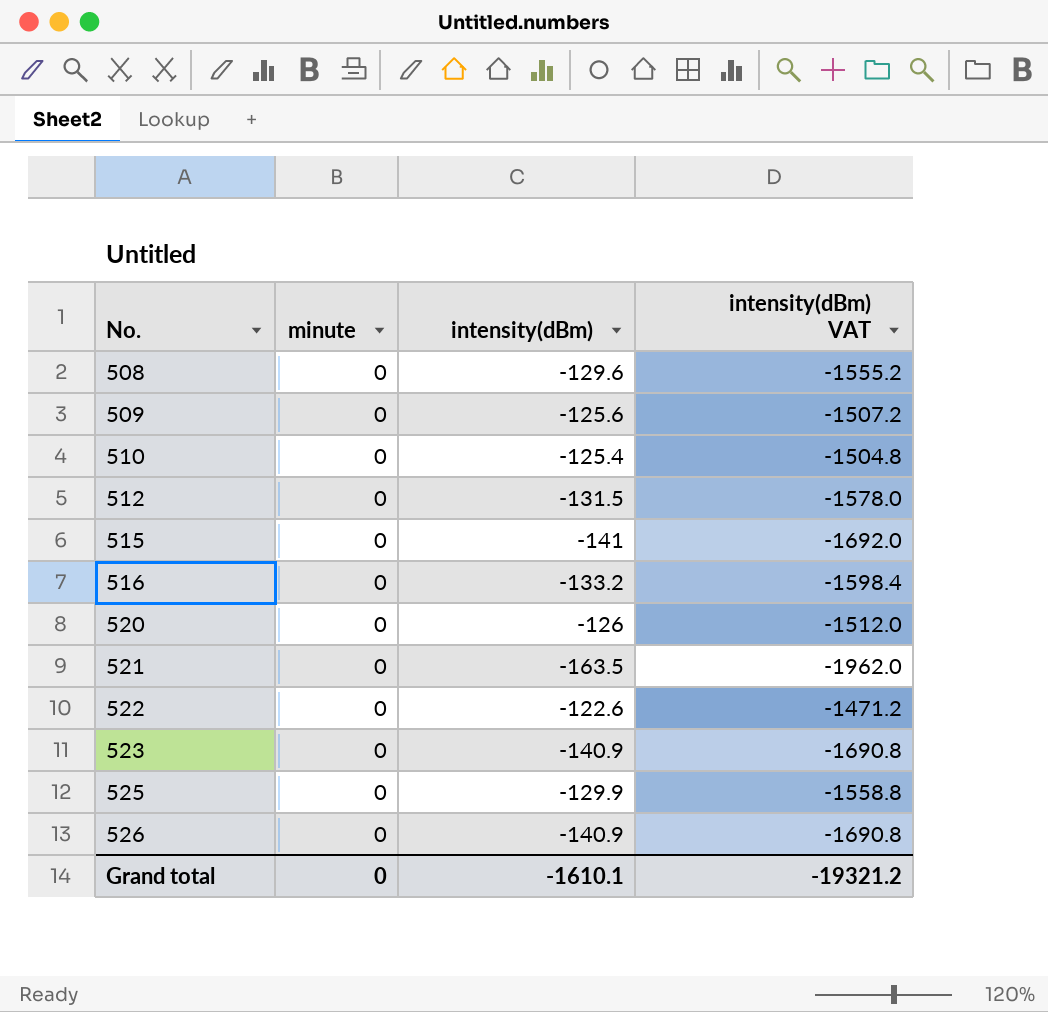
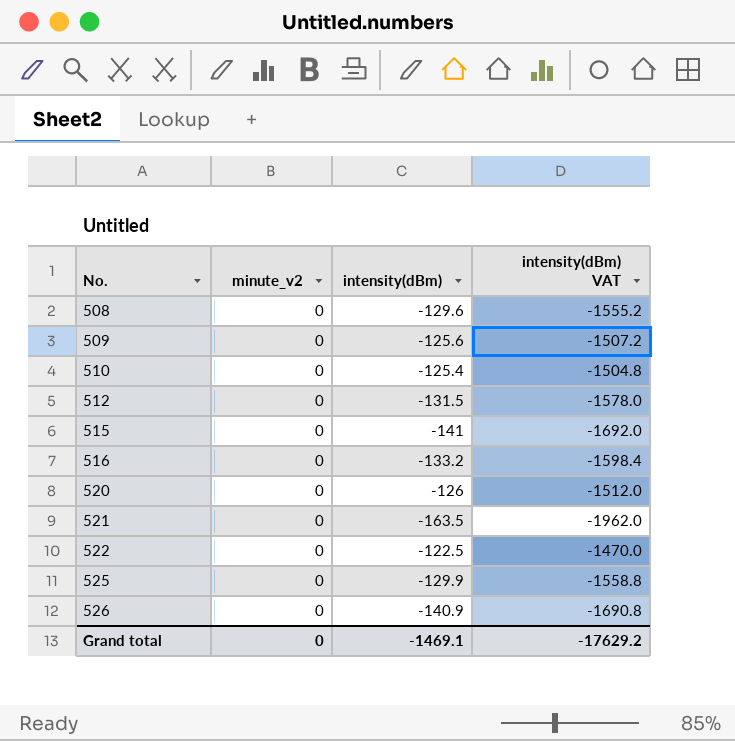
column name: minute -> minute_v2
row 523: 0 | -140.9 | -1690.8 -> none
522 | intensity(dBm): -122.6 -> -122.5
522 | intensity(dBm) VAT: -1471.2 -> -1470.0
Grand total | intensity(dBm): -1610.1 -> -1469.1
Grand total | intensity(dBm) VAT: -19321.2 -> -17629.2

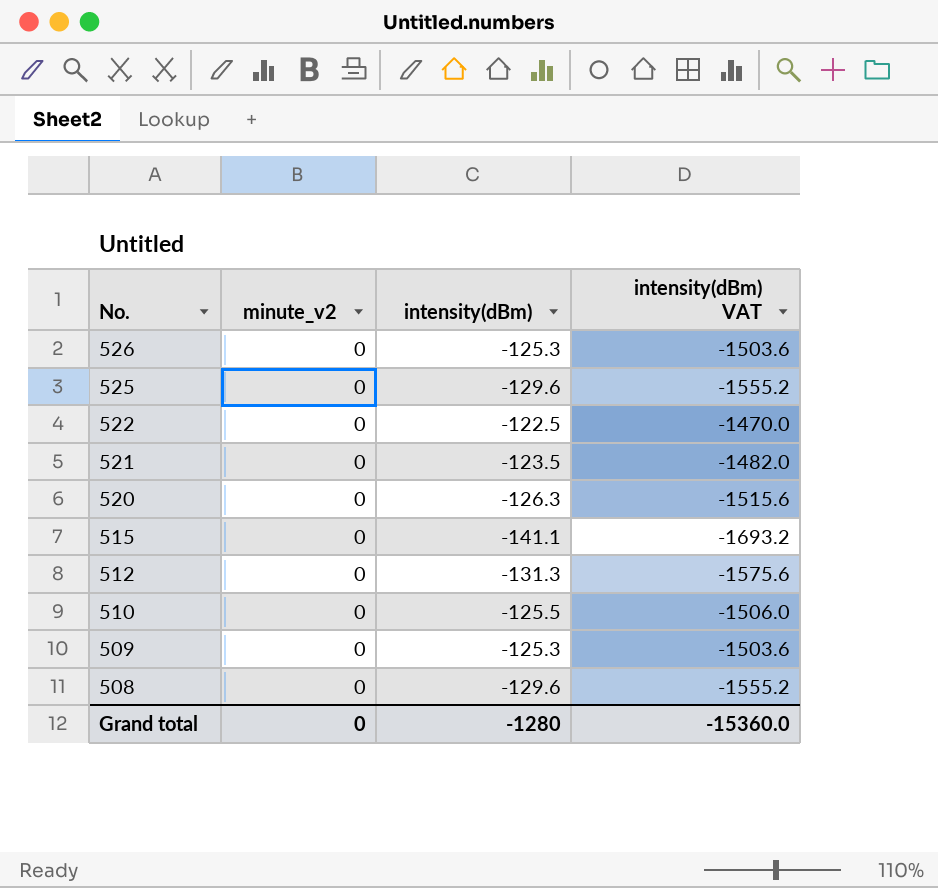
row order: No. ascending -> No. descending
row 516: 0 | -133.2 | -1598.4 -> none
526 | intensity(dBm): -140.9 -> -125.3
526 | intensity(dBm) VAT: -1690.8 -> -1503.6
525 | intensity(dBm): -129.9 -> -129.6
525 | intensity(dBm) VAT: -1558.8 -> -1555.2
521 | intensity(dBm): -163.5 -> -123.5
521 | intensity(dBm) VAT: -1962.0 -> -1482.0
520 | intensity(dBm): -126 -> -126.3
520 | intensity(dBm) VAT: -1512.0 -> -1515.6
515 | intensity(dBm): -141 -> -141.1
515 | intensity(dBm) VAT: -1692.0 -> -1693.2
512 | intensity(dBm): -131.5 -> -131.3
512 | intensity(dBm) VAT: -1578.0 -> -1575.6
510 | intensity(dBm): -125.4 -> -125.5
510 | intensity(dBm) VAT: -1504.8 -> -1506.0
509 | intensity(dBm): -125.6 -> -125.3
509 | intensity(dBm) VAT: -1507.2 -> -1503.6
Grand total | intensity(dBm): -1469.1 -> -1280
Grand total | intensity(dBm) VAT: -17629.2 -> -15360.0

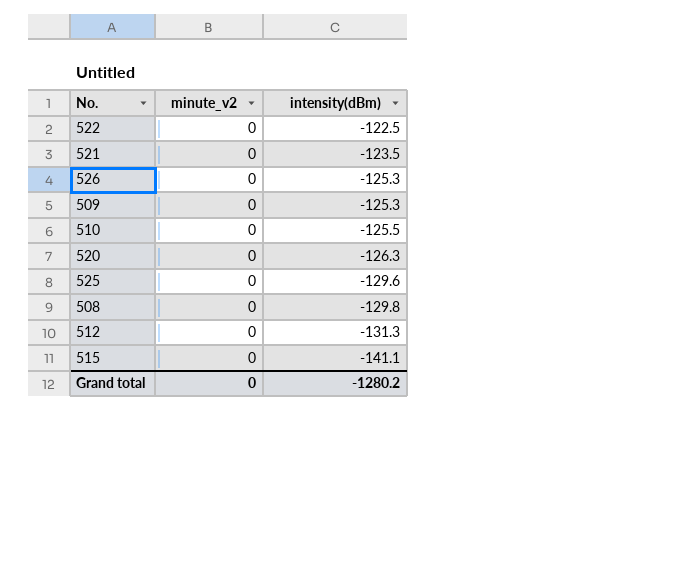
row order: No. descending -> intensity(dBm) descending
column intensity(dBm) VAT | formula: [intensity(dBm)] * 12 -> none
508 | intensity(dBm): -129.6 -> -129.8
Grand total | intensity(dBm): -1280 -> -1280.2

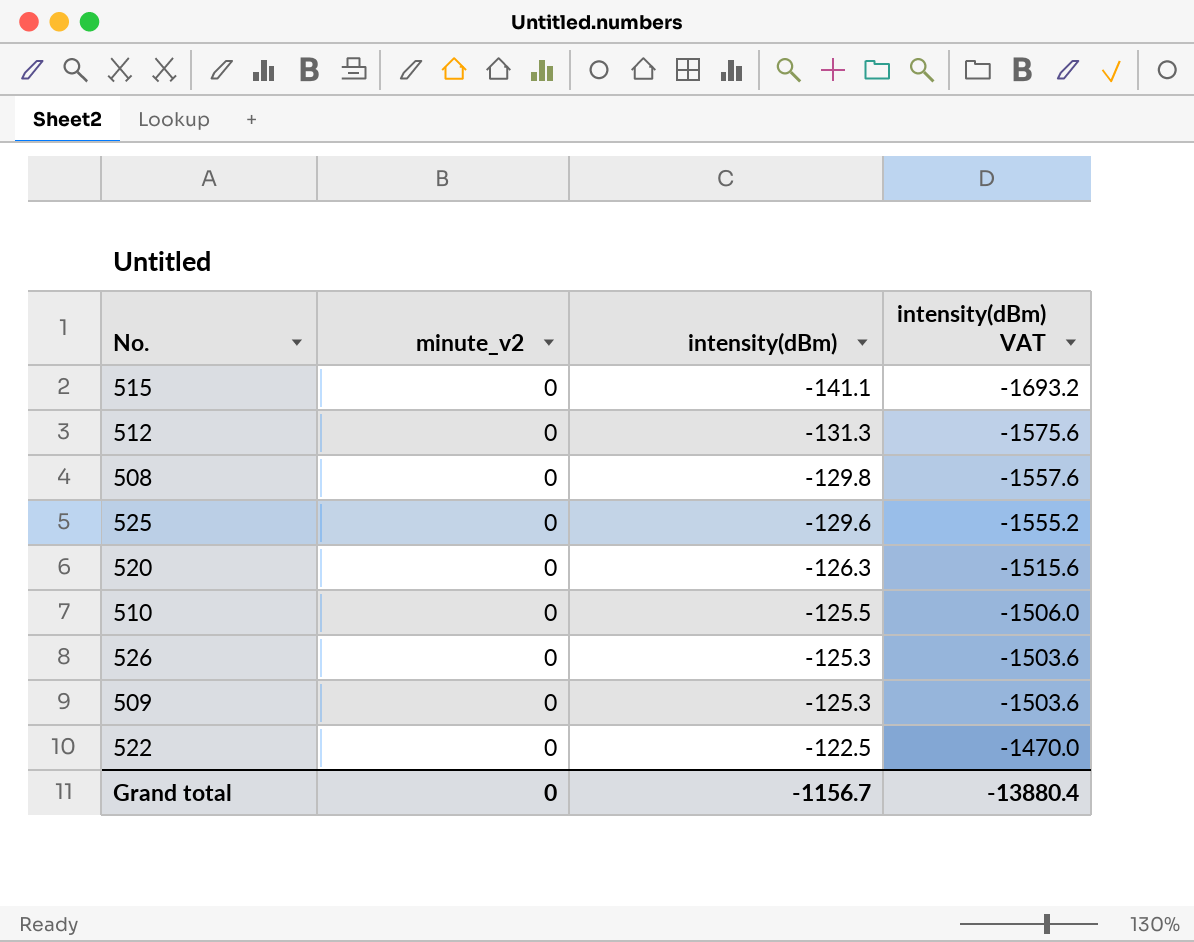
row order: intensity(dBm) descending -> intensity(dBm) ascending
column intensity(dBm) VAT | formula: none -> [intensity(dBm)] * 12
row 521: 0 | -123.5 -> none
Grand total | intensity(dBm): -1280.2 -> -1156.7

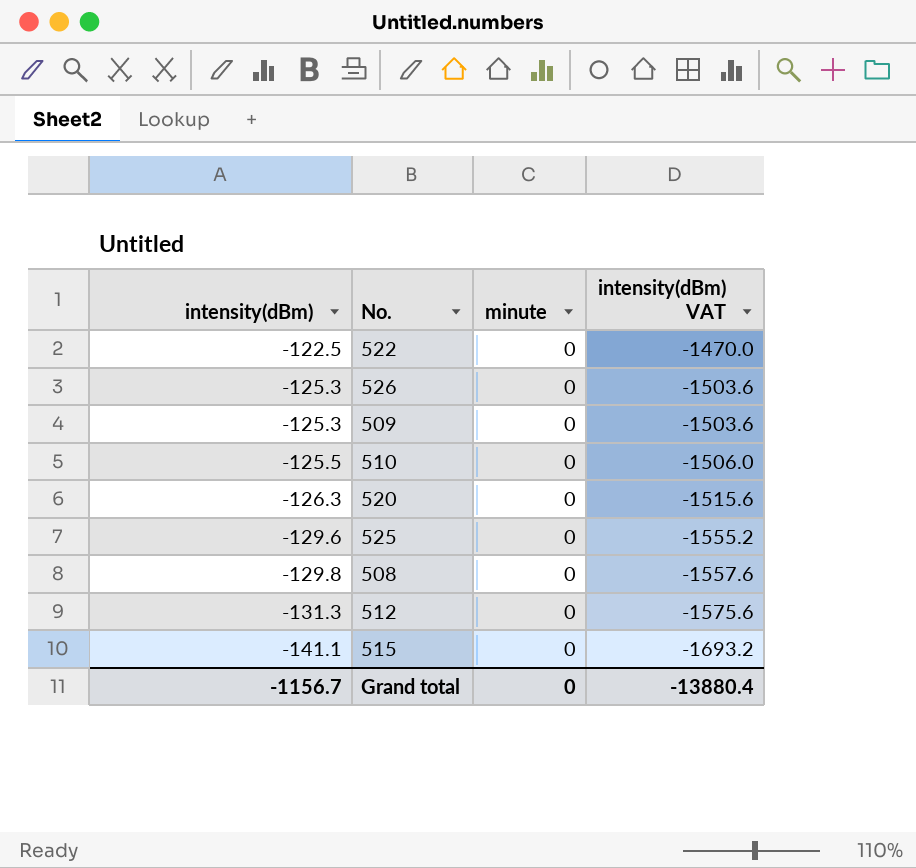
row order: intensity(dBm) ascending -> intensity(dBm) descending
column intensity(dBm) | position: 3 -> 1
column name: minute_v2 -> minute

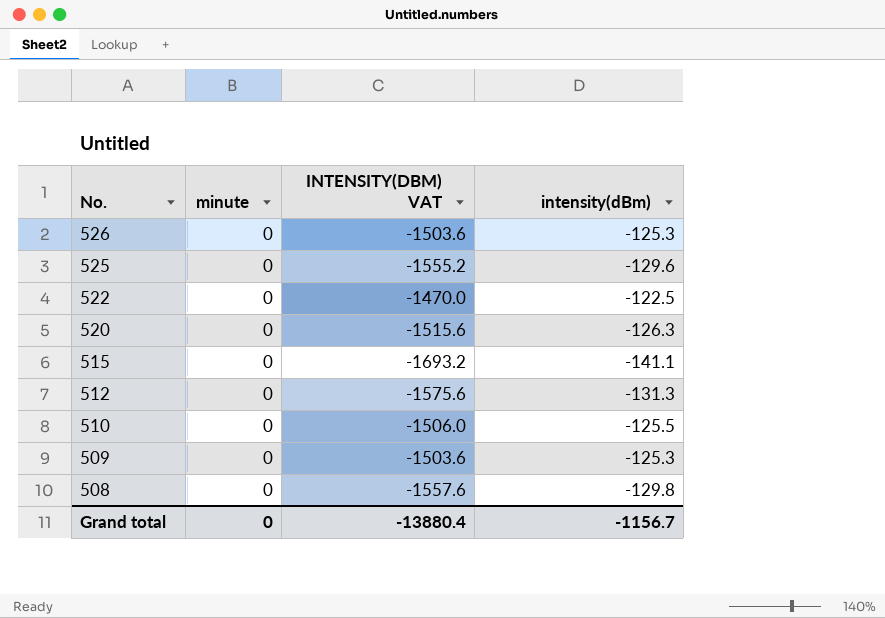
row order: intensity(dBm) descending -> No. descending
column name: intensity(dBm) VAT -> INTENSITY(DBM) VAT
column intensity(dBm) | position: 1 -> 4

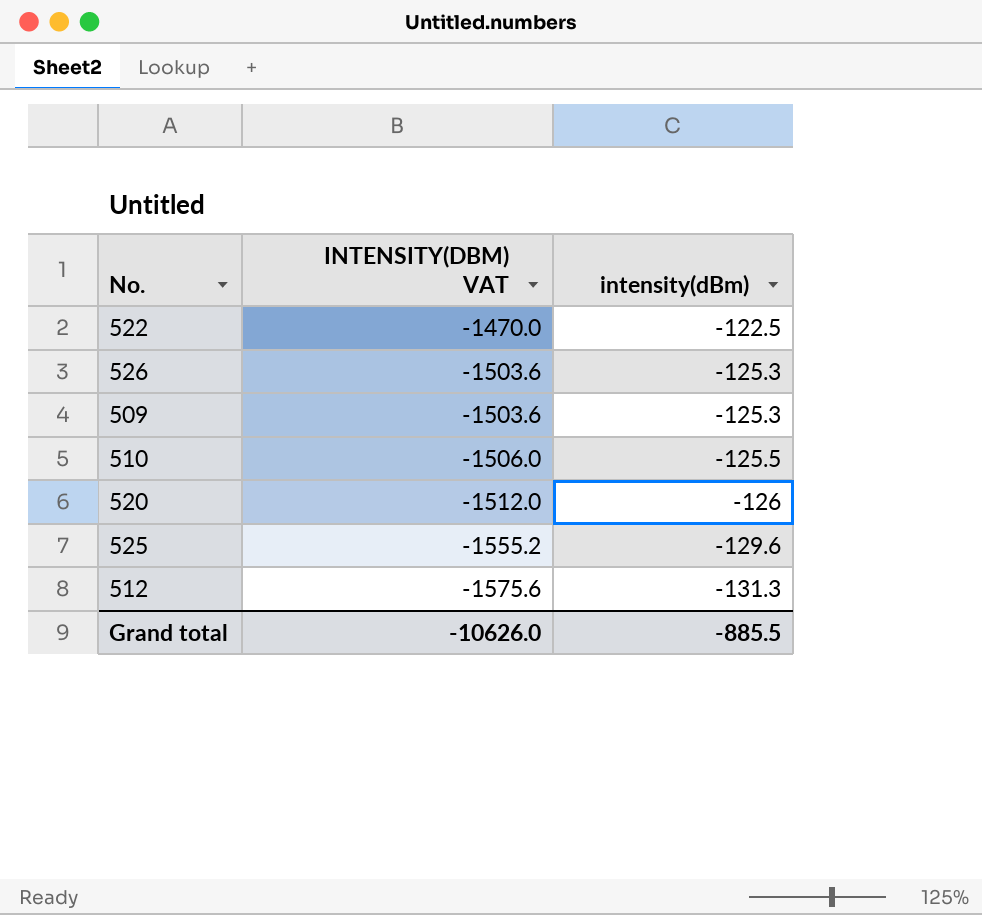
row order: No. descending -> INTENSITY(DBM) VAT descending
column minute | position: 2 -> none
row 515: 0 | -1693.2 | -141.1 -> none
row 508: 0 | -1557.6 | -129.8 -> none
520 | INTENSITY(DBM) VAT: -1515.6 -> -1512.0
520 | intensity(dBm): -126.3 -> -126
Grand total | INTENSITY(DBM) VAT: -13880.4 -> -10626.0
Grand total | intensity(dBm): -1156.7 -> -885.5

